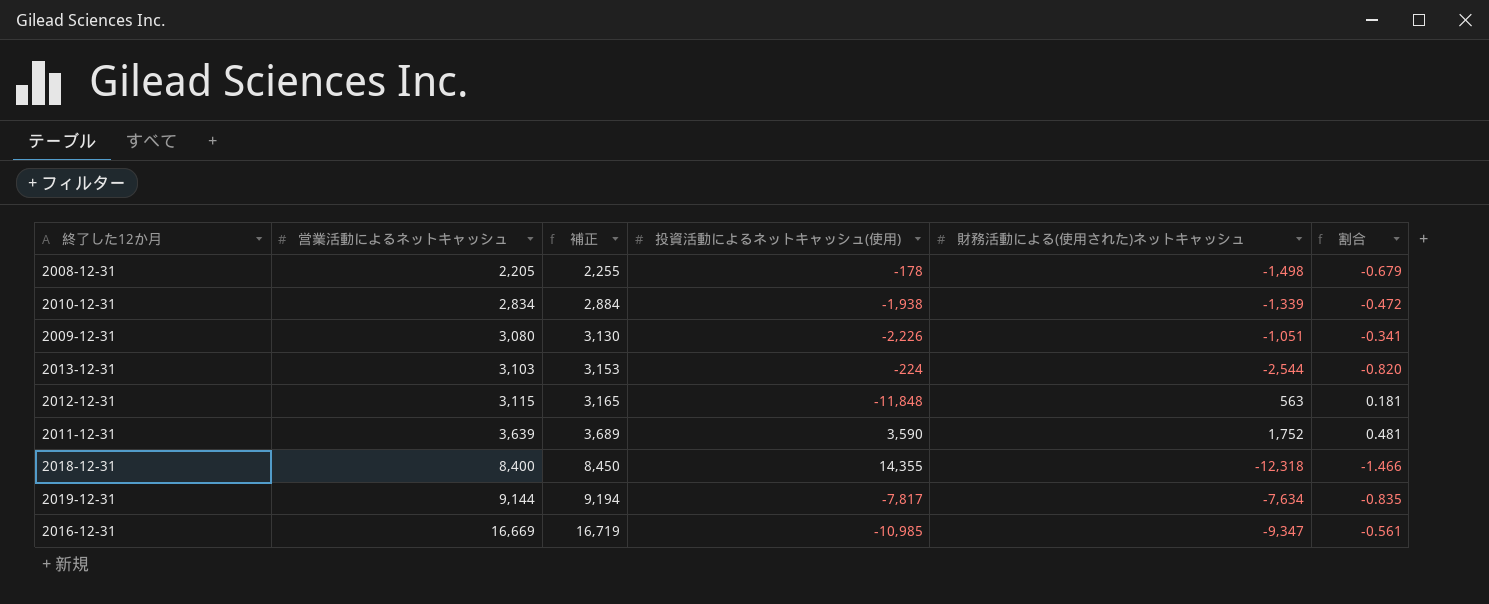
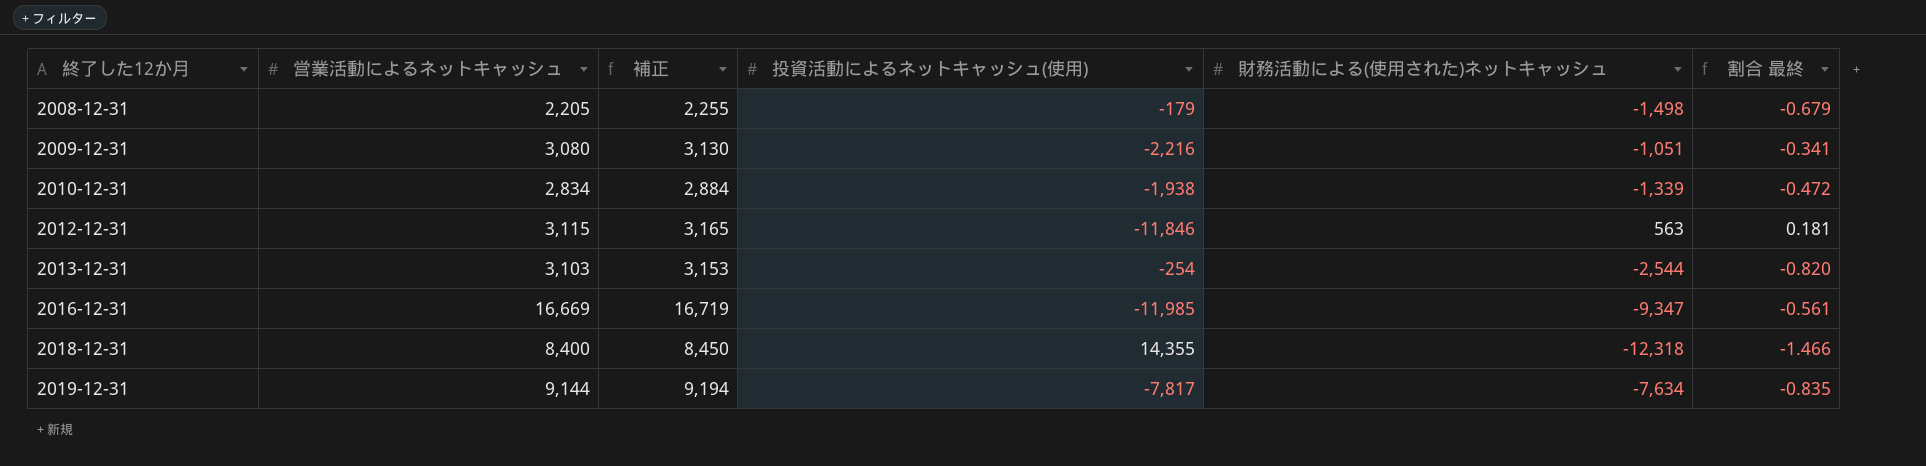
row order: 営業活動によるネットキャッシュ ascending -> 終了した12か月 ascending
column name: 割合 -> 割合 最終
row 2011-12-31: 3,639 | 3,689 | 3,590 | 1,752 | 0.481 -> none
2008-12-31 | 投資活動によるネットキャッシュ(使用): -178 -> -179
2009-12-31 | 投資活動によるネットキャッシュ(使用): -2,226 -> -2,216
2012-12-31 | 投資活動によるネットキャッシュ(使用): -11,848 -> -11,846
2013-12-31 | 投資活動によるネットキャッシュ(使用): -224 -> -254
2016-12-31 | 投資活動によるネットキャッシュ(使用): -10,985 -> -11,985

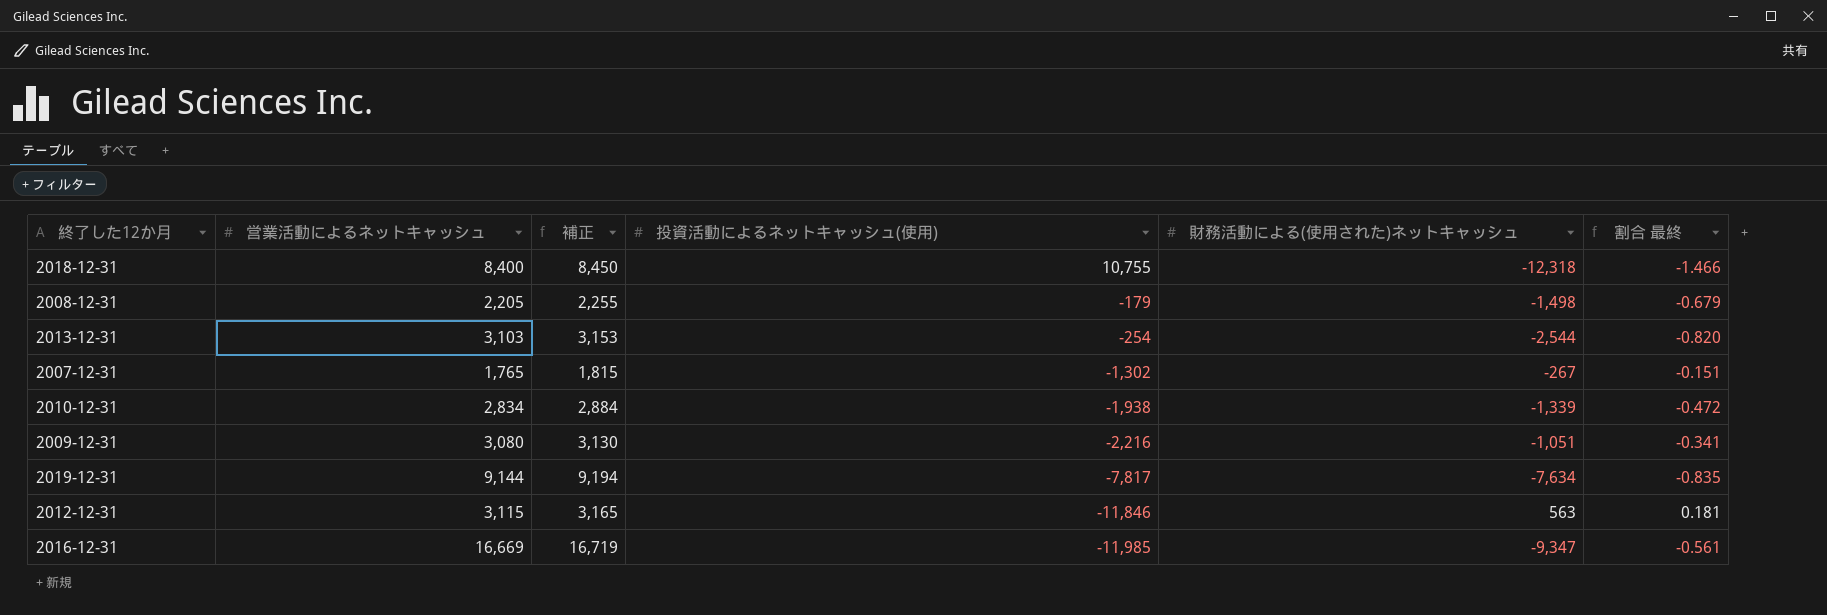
row order: 終了した12か月 ascending -> 投資活動によるネットキャッシュ(使用) descending
2018-12-31 | 投資活動によるネットキャッシュ(使用): 14,355 -> 10,755
row 2007-12-31: none -> 1,765 | 1,815 | -1,302 | -267 | -0.151

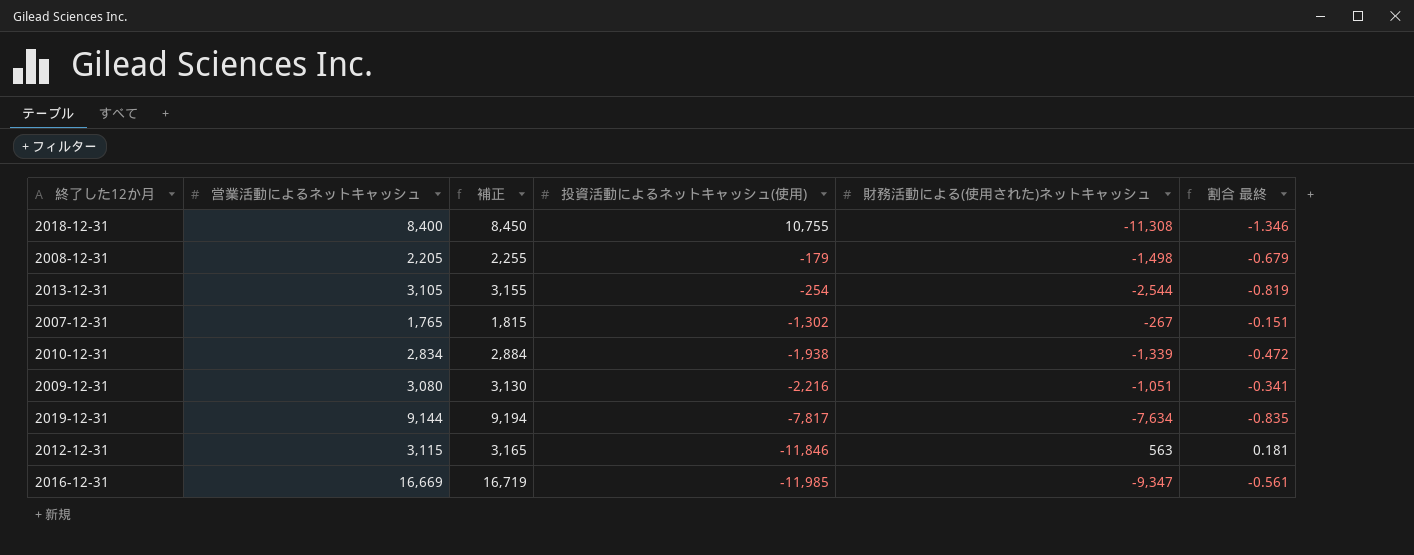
2018-12-31 | 財務活動による(使用された)ネットキャッシュ: -12,318 -> -11,308
2018-12-31 | 割合 最終: -1.466 -> -1.346
2013-12-31 | 営業活動によるネットキャッシュ: 3,103 -> 3,105
2013-12-31 | 補正: 3,153 -> 3,155
2013-12-31 | 割合 最終: -0.820 -> -0.819

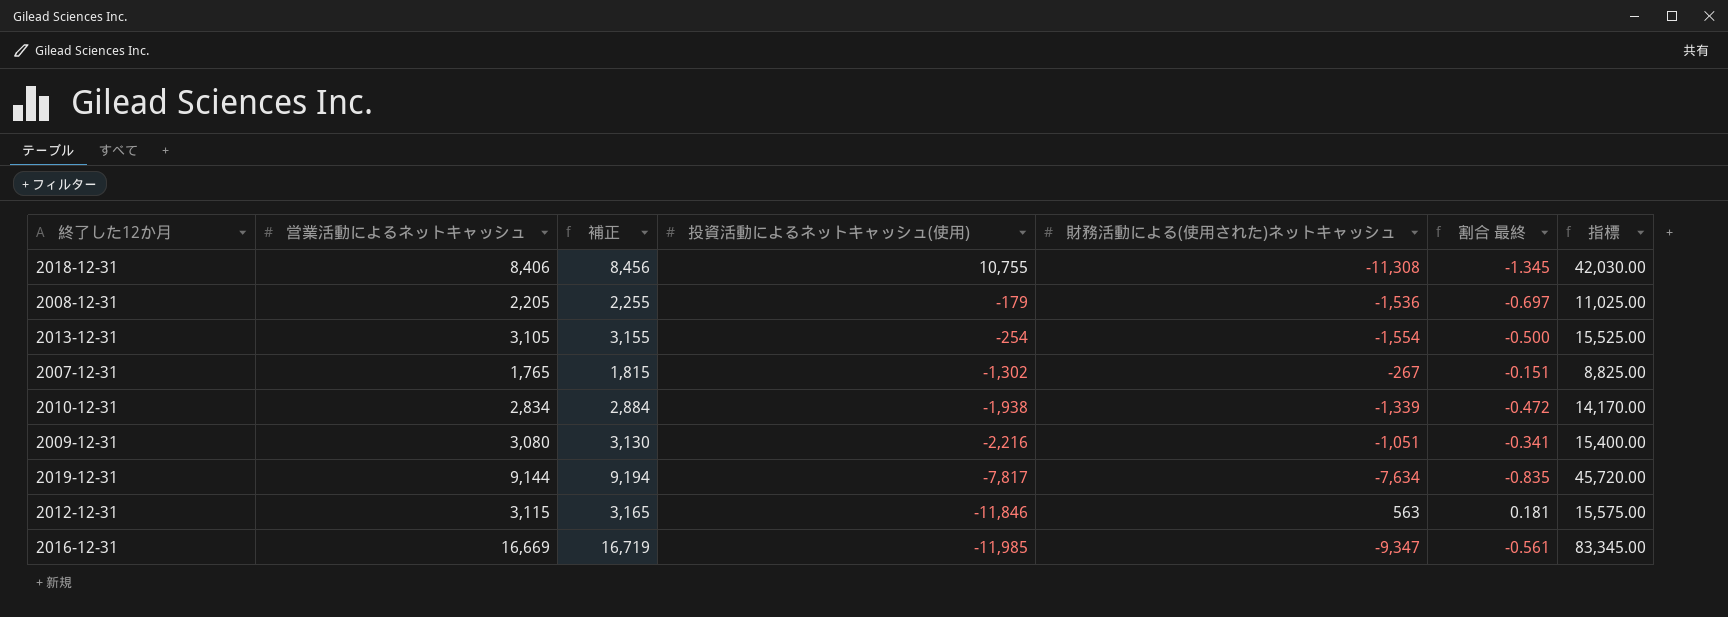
column 指標 | formula: none -> [営業活動によるネットキャッシュ] * 5
2018-12-31 | 営業活動によるネットキャッシュ: 8,400 -> 8,406
2018-12-31 | 補正: 8,450 -> 8,456
2018-12-31 | 割合 最終: -1.346 -> -1.345
2008-12-31 | 財務活動による(使用された)ネットキャッシュ: -1,498 -> -1,536
2008-12-31 | 割合 最終: -0.679 -> -0.697
2013-12-31 | 財務活動による(使用された)ネットキャッシュ: -2,544 -> -1,554
2013-12-31 | 割合 最終: -0.819 -> -0.500

